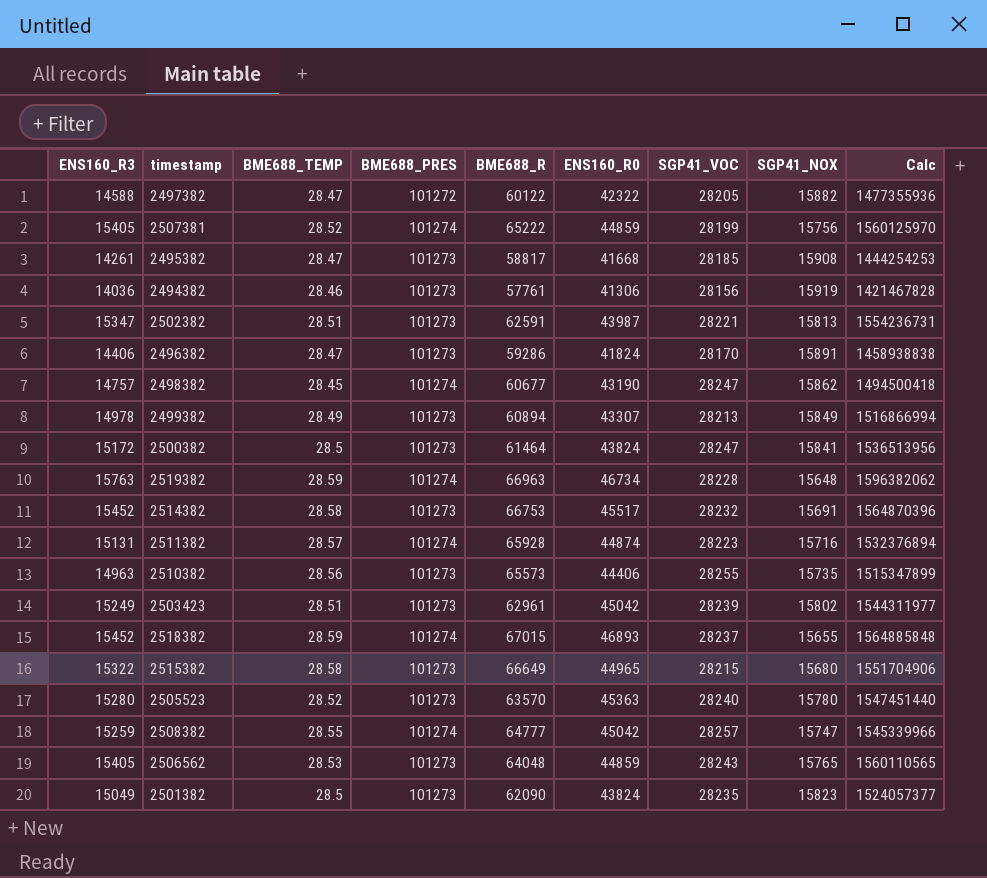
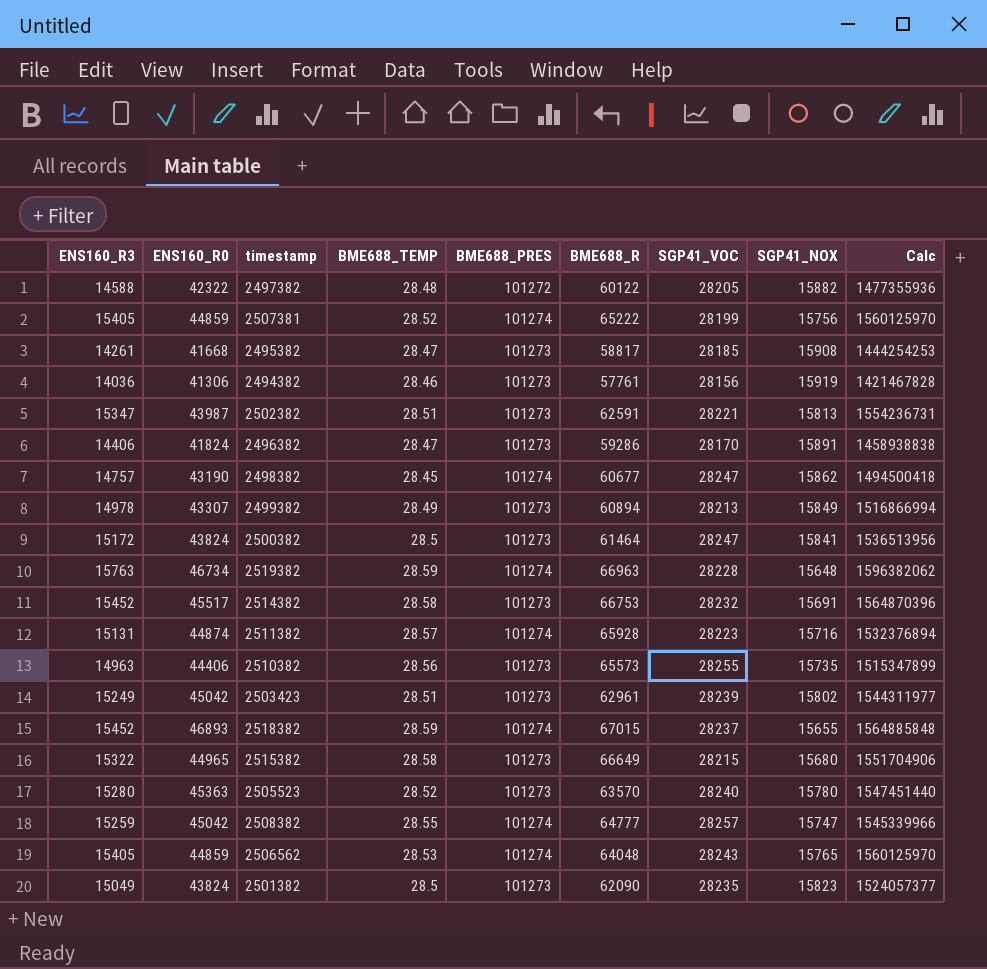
column ENS160_R0 | position: 6 -> 2
2497382 | BME688_TEMP: 28.47 -> 28.48
2506562 | BME688_PRES: 101273 -> 101274
2506562 | Calc: 1560110565 -> 1560125970

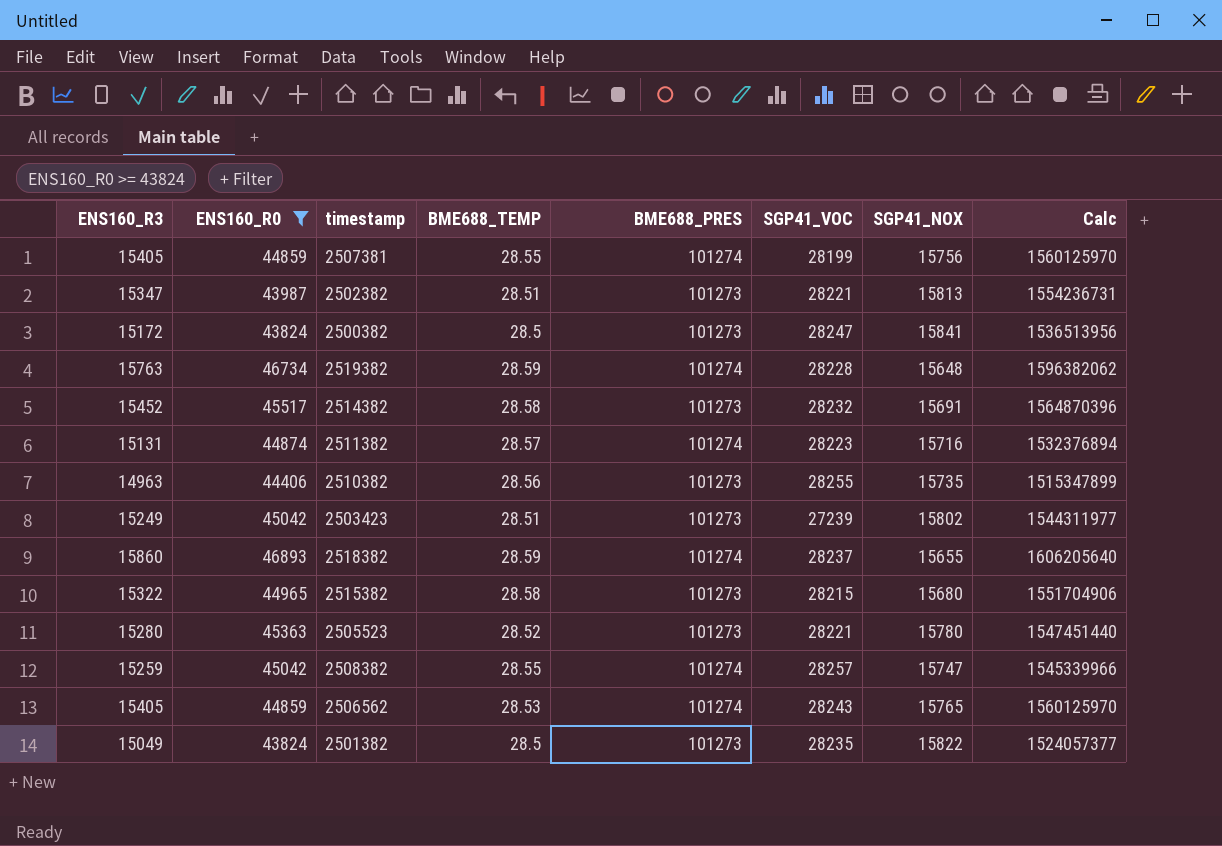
filter: none -> ENS160_R0 >= 43824
column BME688_R | position: 6 -> none
2507381 | BME688_TEMP: 28.52 -> 28.55
2503423 | SGP41_VOC: 28239 -> 27239
2518382 | ENS160_R3: 15452 -> 15860
2518382 | Calc: 1564885848 -> 1606205640
2505523 | SGP41_VOC: 28240 -> 28221
2501382 | SGP41_NOX: 15823 -> 15822

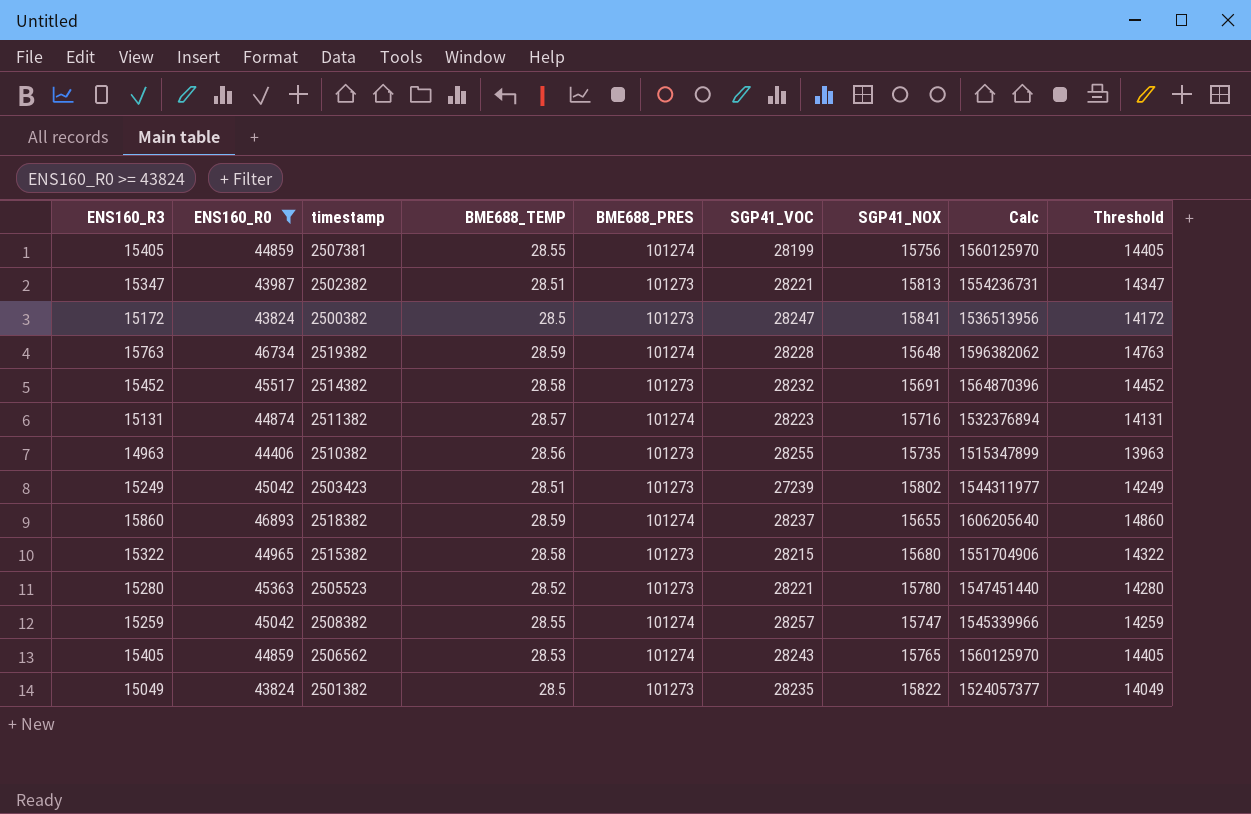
column Threshold | formula: none -> [ENS160_R3] - 1000

